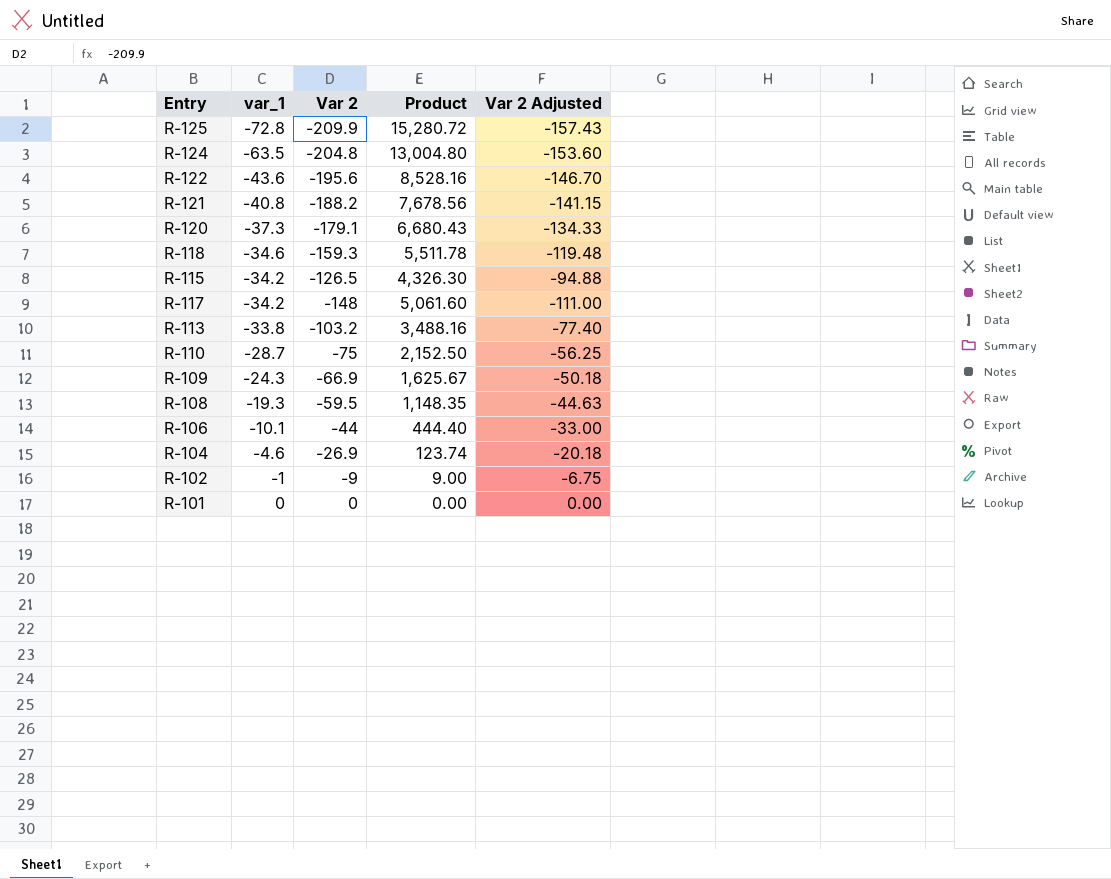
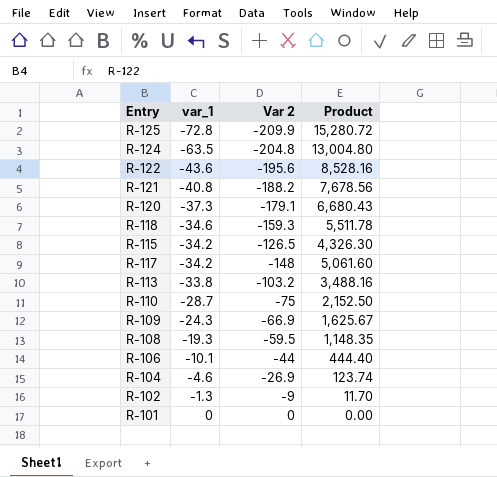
column Var 2 Adjusted | formula: [Var 2] * 0.75 -> none
R-102 | var_1: -1 -> -1.3
R-102 | Product: 9.00 -> 11.70

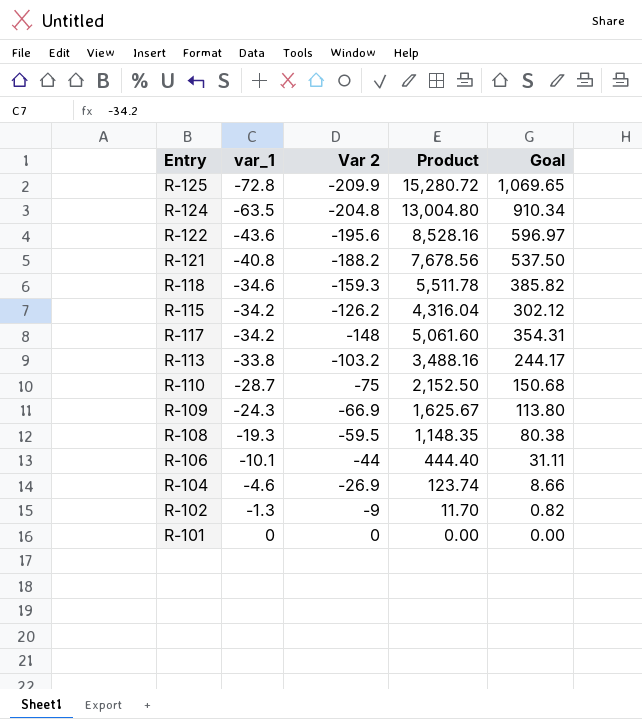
column Goal | formula: none -> [Product] * 0.07
row R-120: -37.3 | -179.1 | 6,680.43 -> none
R-115 | Var 2: -126.5 -> -126.2
R-115 | Product: 4,326.30 -> 4,316.04

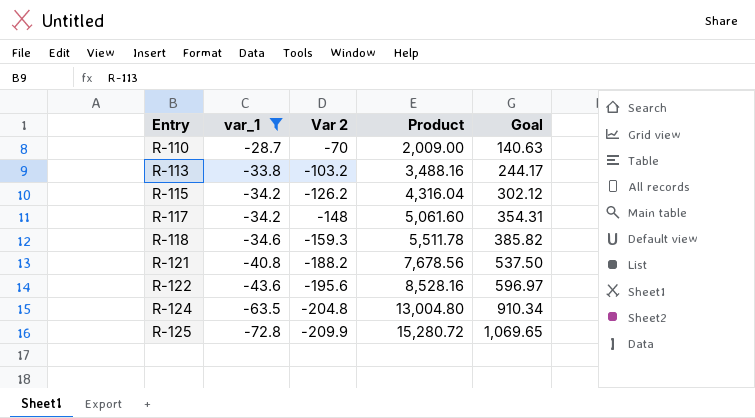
filter: none -> var_1 <= -28.7
row order: var_1 ascending -> Entry ascending
R-110 | Var 2: -75 -> -70
R-110 | Product: 2,152.50 -> 2,009.00
R-110 | Goal: 150.68 -> 140.63

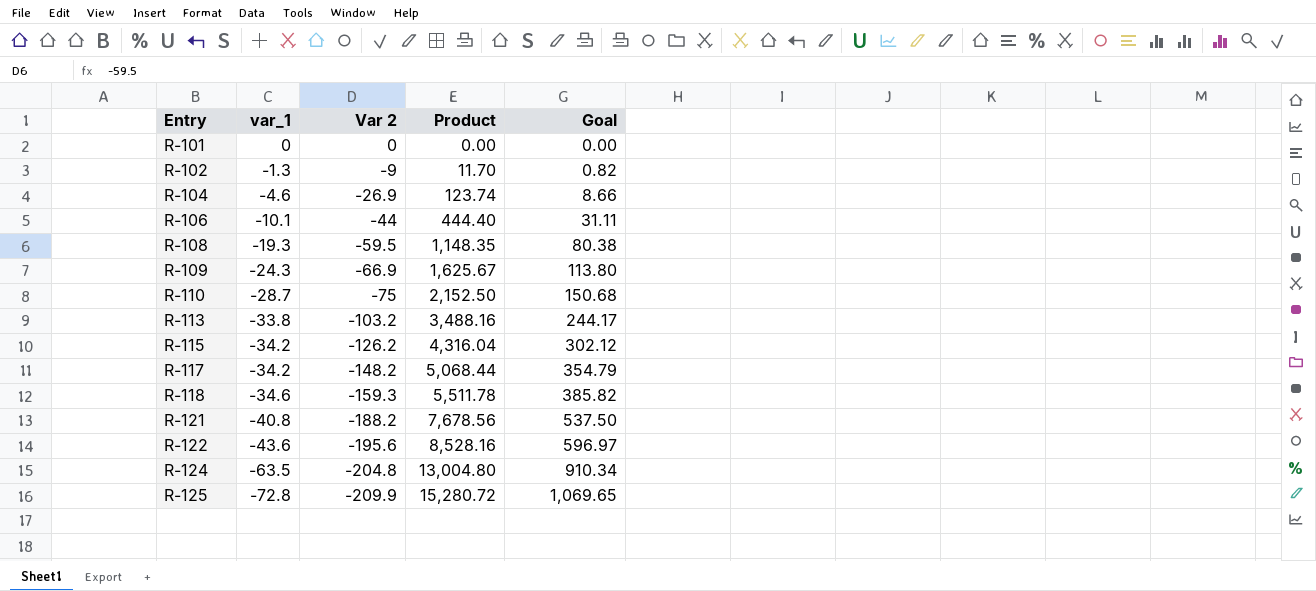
filter: var_1 <= -28.7 -> none
R-110 | Var 2: -70 -> -75
R-110 | Product: 2,009.00 -> 2,152.50
R-110 | Goal: 140.63 -> 150.68
R-117 | Var 2: -148 -> -148.2
R-117 | Product: 5,061.60 -> 5,068.44
R-117 | Goal: 354.31 -> 354.79

